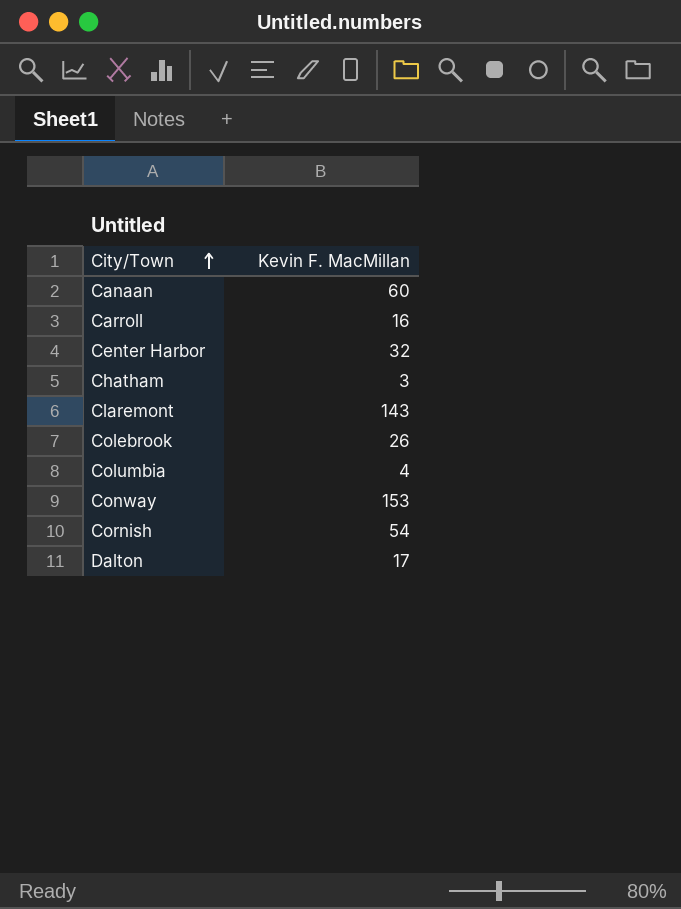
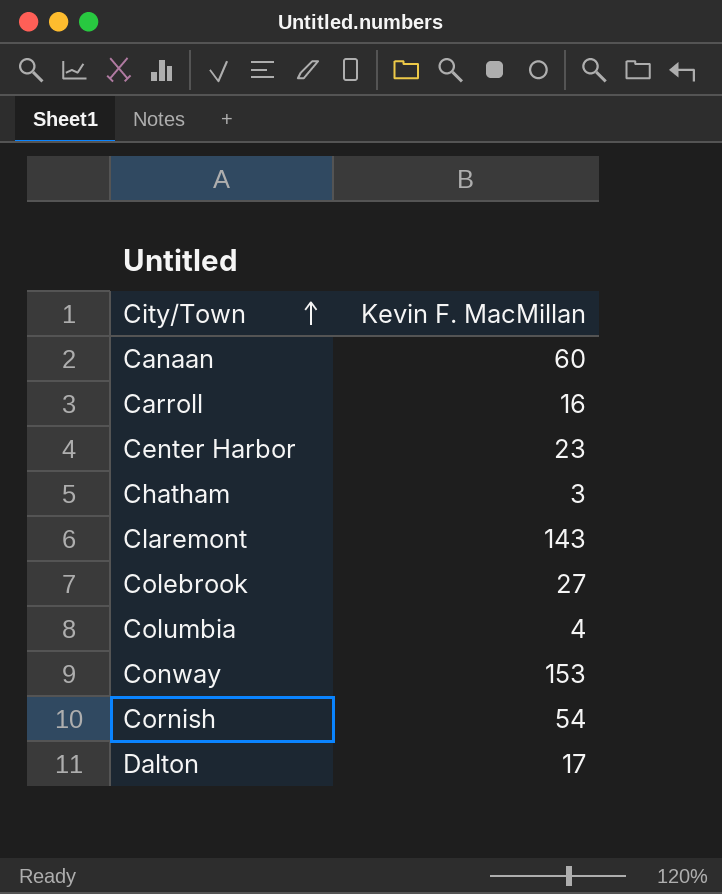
Center Harbor | Kevin F. MacMillan: 32 -> 23
Colebrook | Kevin F. MacMillan: 26 -> 27

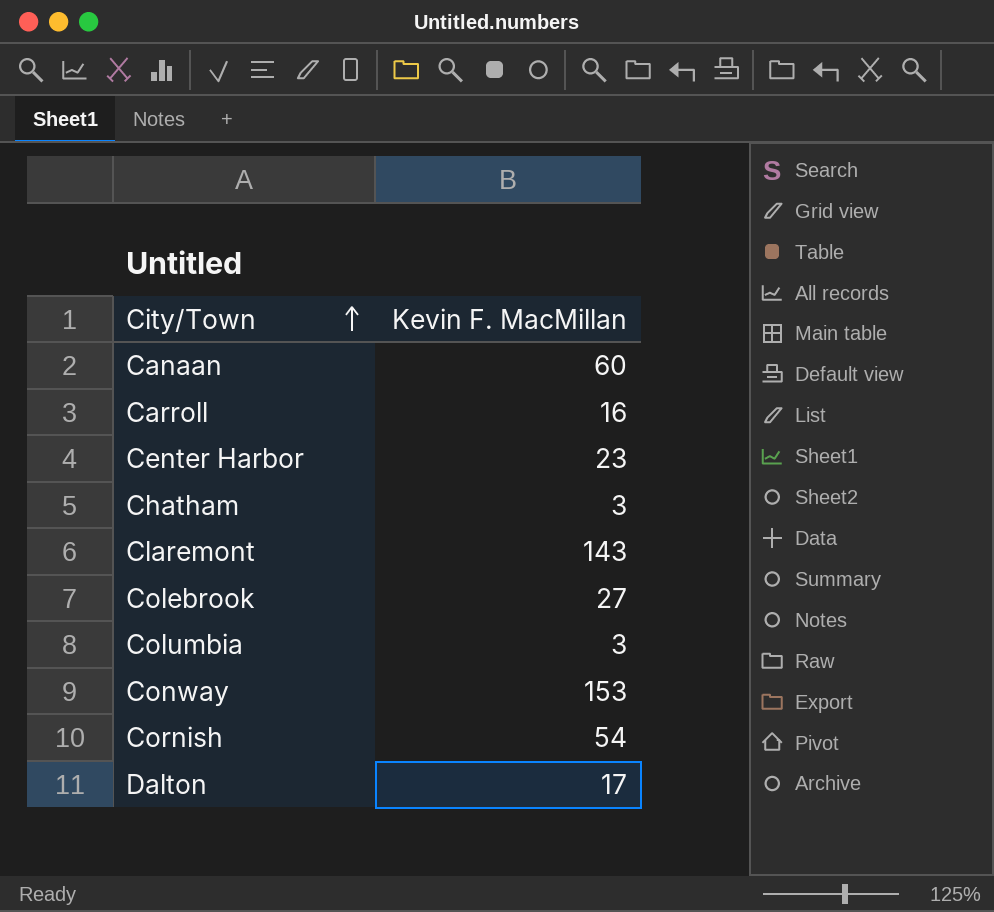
Columbia | Kevin F. MacMillan: 4 -> 3

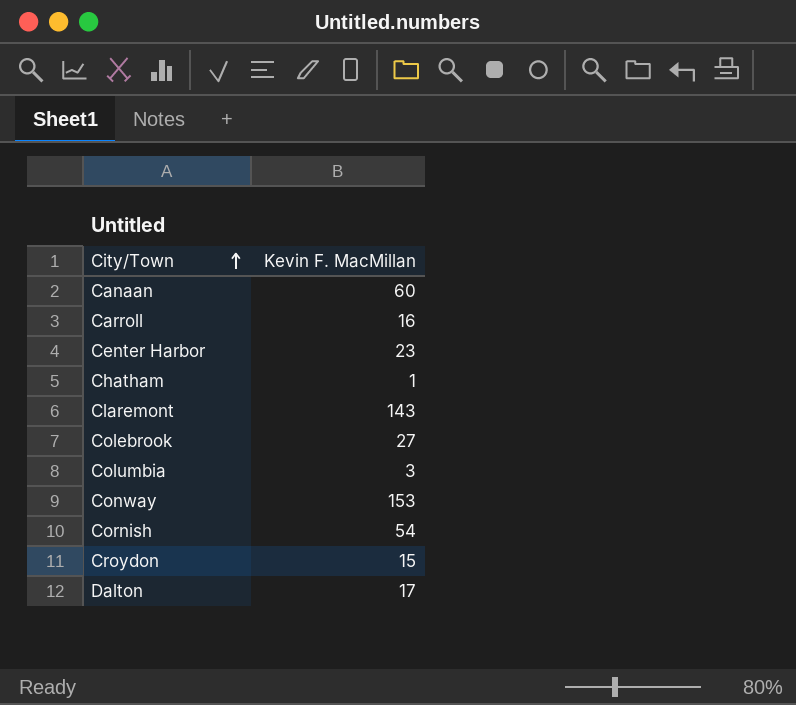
Chatham | Kevin F. MacMillan: 3 -> 1
row Croydon: none -> 15

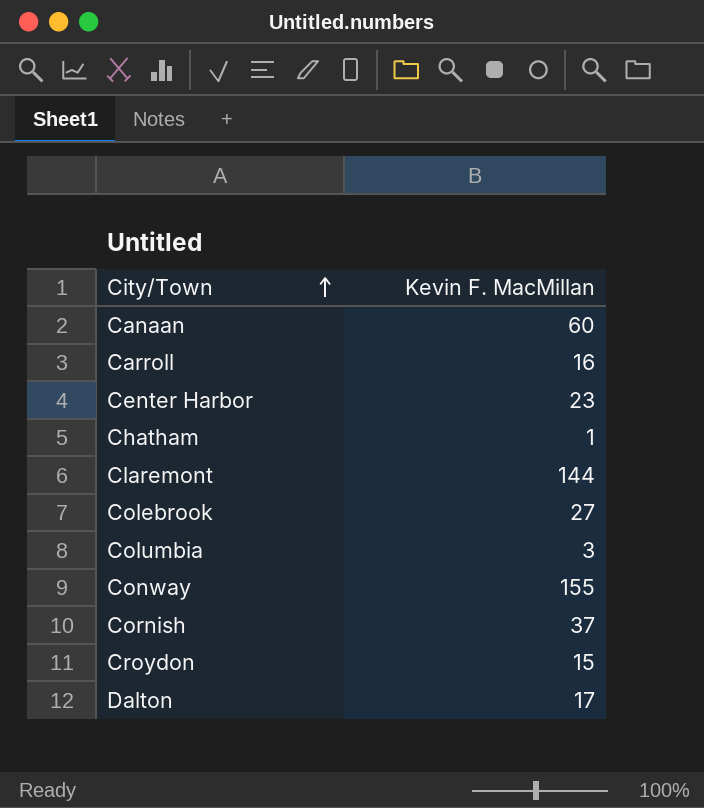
Claremont | Kevin F. MacMillan: 143 -> 144
Conway | Kevin F. MacMillan: 153 -> 155
Cornish | Kevin F. MacMillan: 54 -> 37

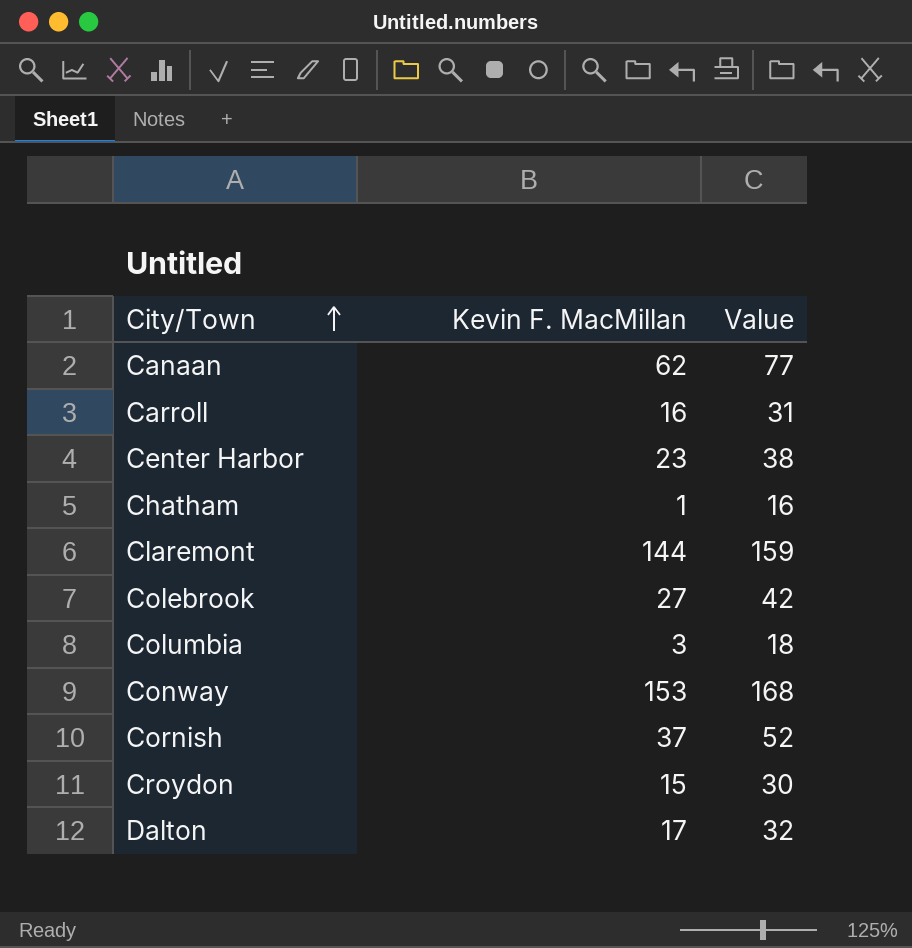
column Value | formula: none -> [Kevin F. MacMillan] + 15
Canaan | Kevin F. MacMillan: 60 -> 62
Conway | Kevin F. MacMillan: 155 -> 153

